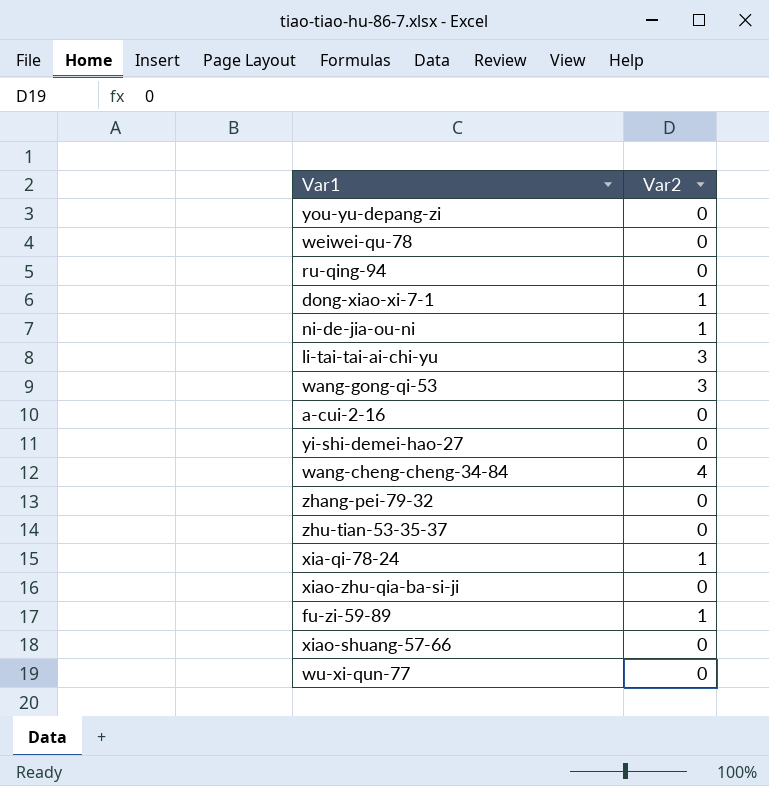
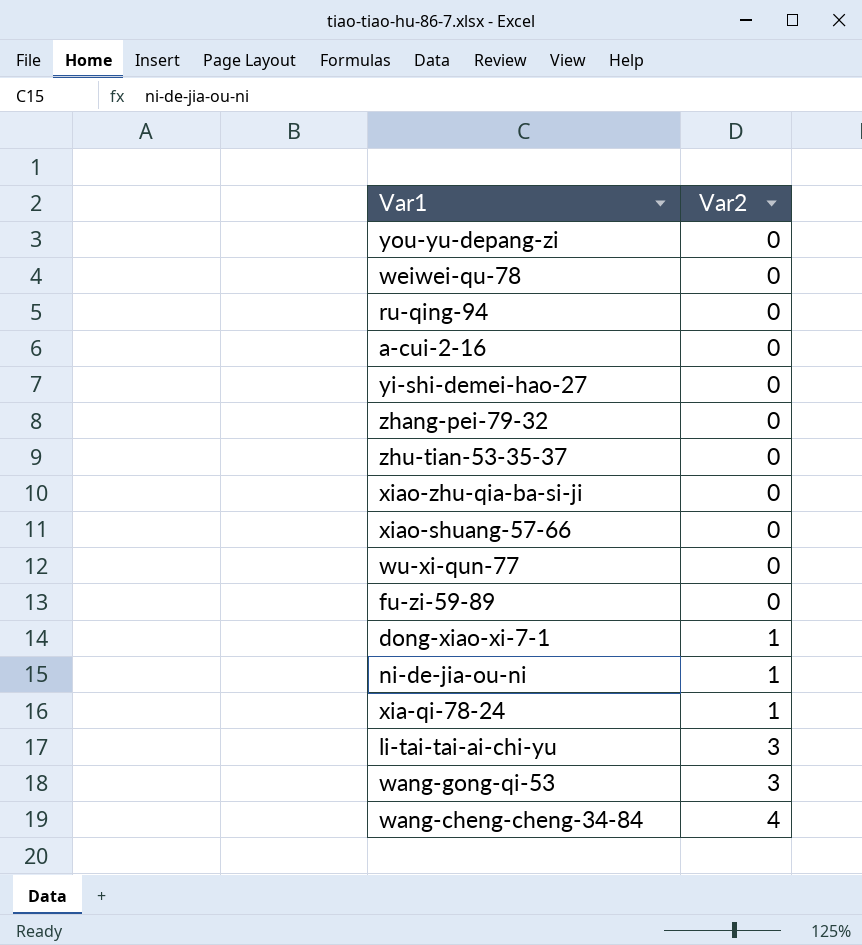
row order: none -> Var2 ascending
fu-zi-59-89 | Var2: 1 -> 0

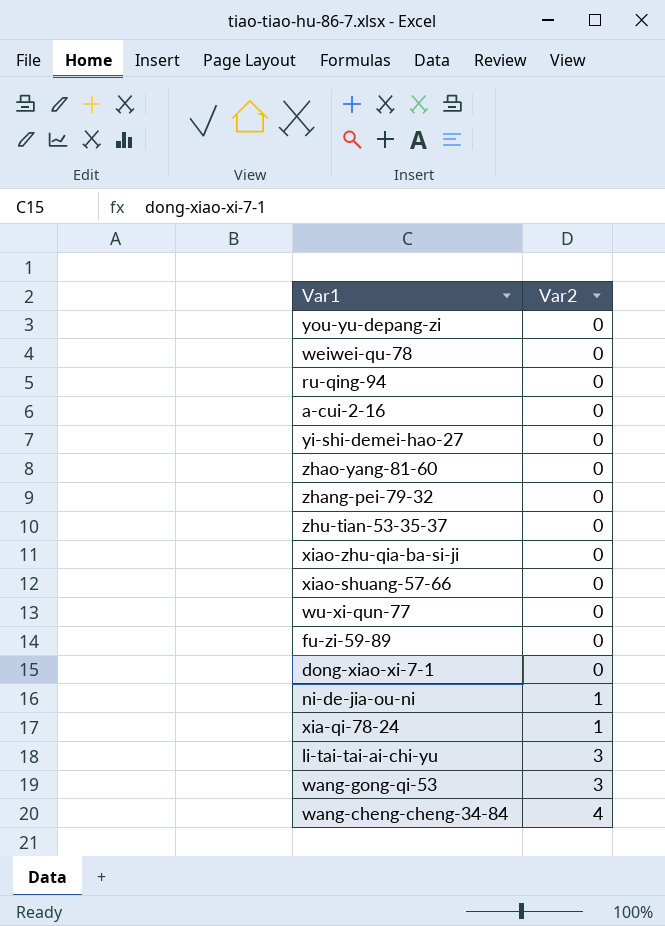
row zhao-yang-81-60: none -> 0
dong-xiao-xi-7-1 | Var2: 1 -> 0

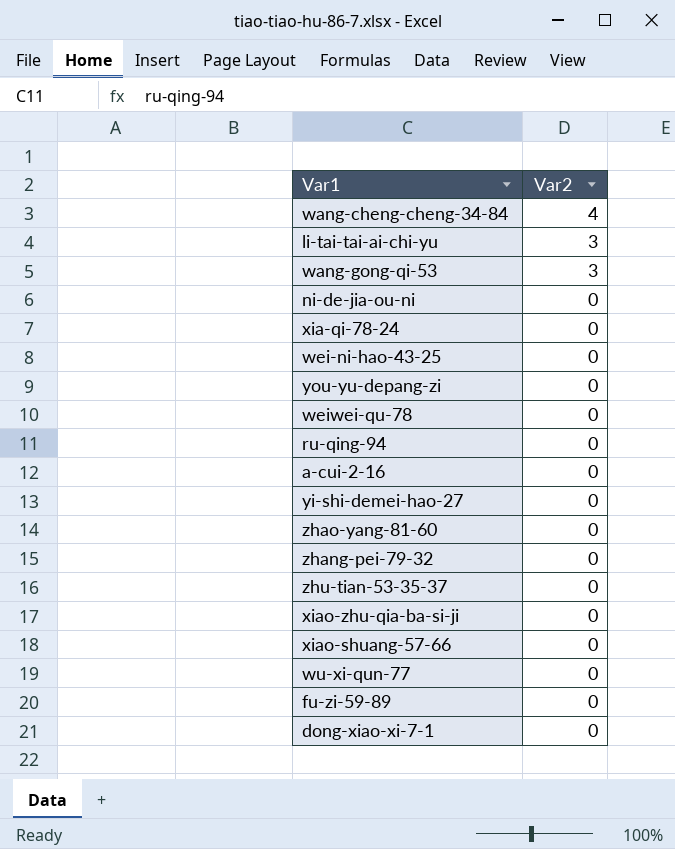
row order: Var2 ascending -> Var2 descending
ni-de-jia-ou-ni | Var2: 1 -> 0
xia-qi-78-24 | Var2: 1 -> 0
row wei-ni-hao-43-25: none -> 0

